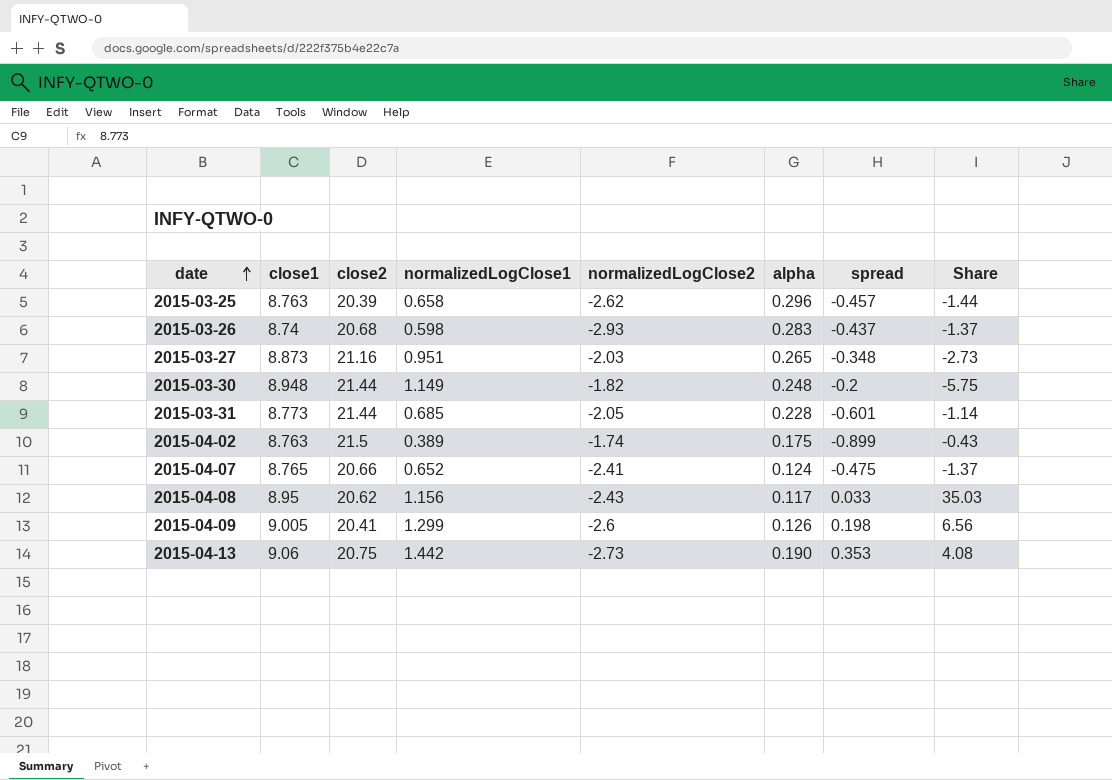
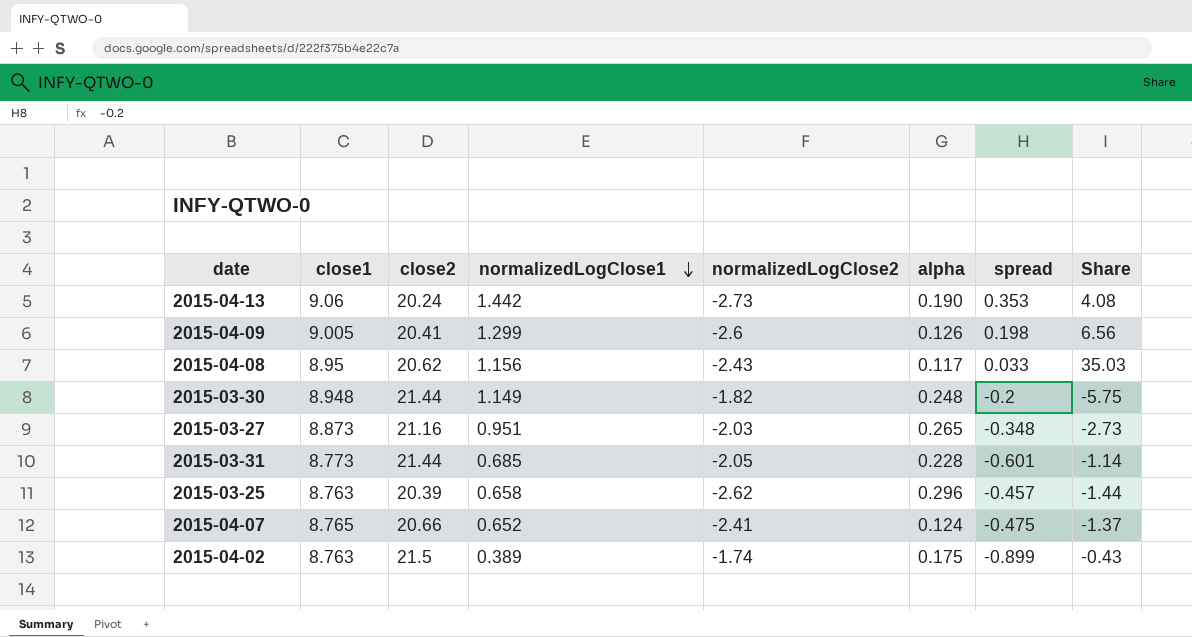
row order: date ascending -> normalizedLogClose1 descending
row 2015-03-26: 8.74 | 20.68 | 0.598 | -2.93 | 0.283 | -0.437 | -1.37 -> none
2015-04-13 | close2: 20.75 -> 20.24

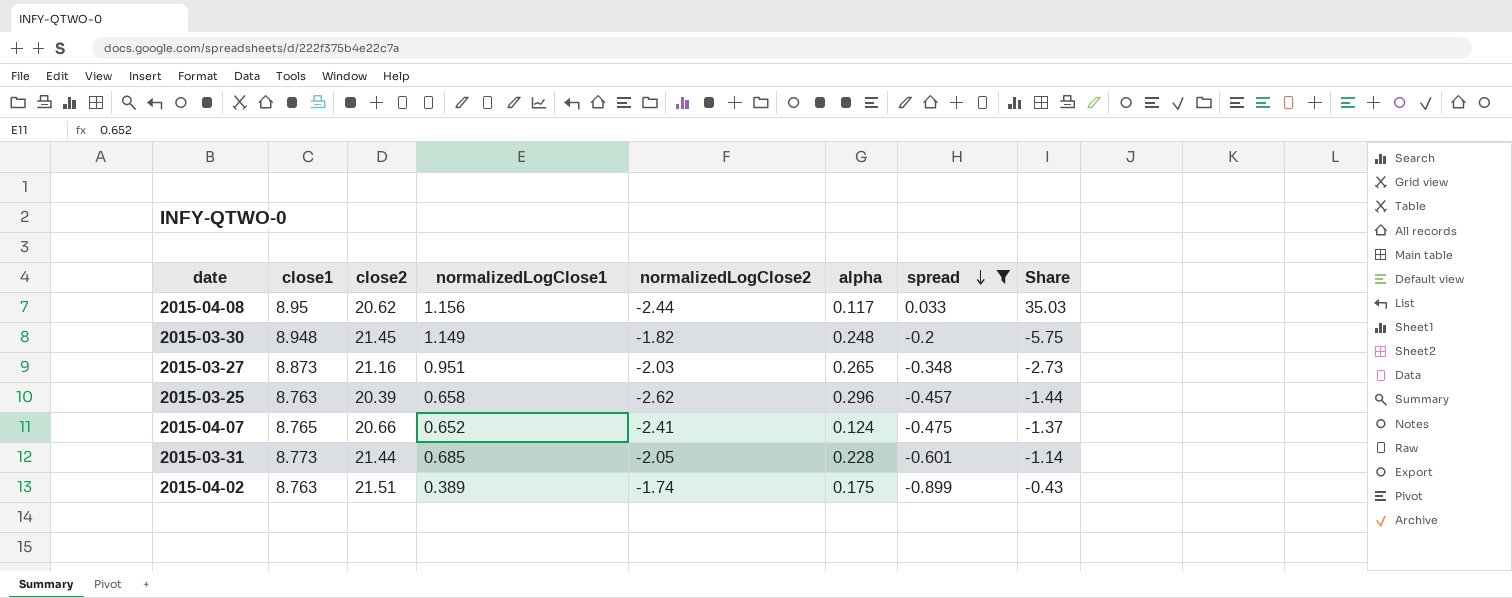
filter: none -> spread <= 0.033
row order: normalizedLogClose1 descending -> spread descending
2015-04-08 | normalizedLogClose2: -2.43 -> -2.44
2015-03-30 | close2: 21.44 -> 21.45
2015-04-02 | close2: 21.5 -> 21.51

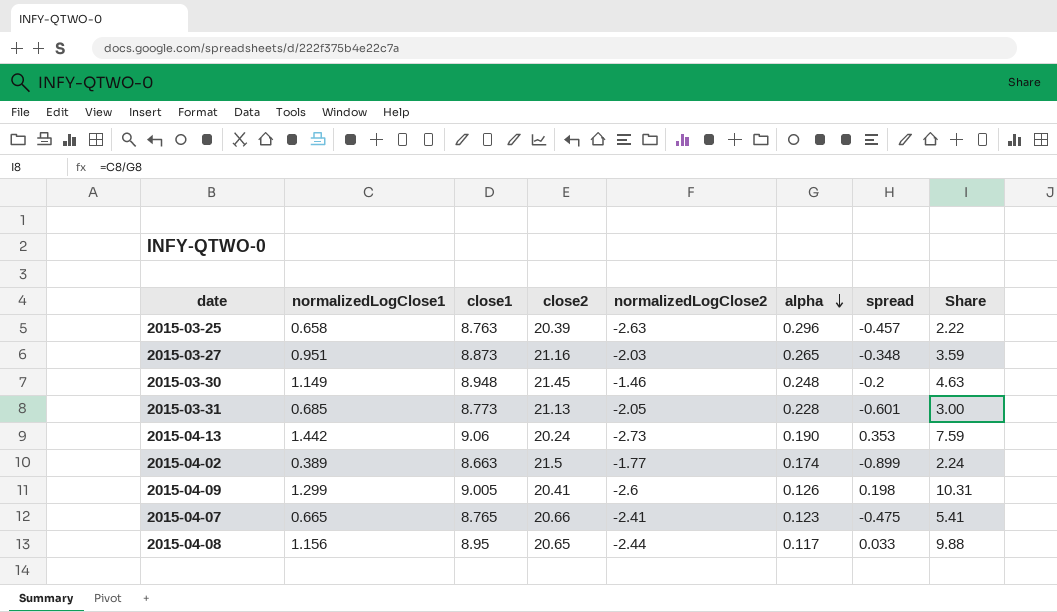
filter: spread <= 0.033 -> none
row order: spread descending -> alpha descending
column normalizedLogClose1 | position: 4 -> 2
column Share | formula: [normalizedLogClose1] / [spread] -> [normalizedLogClose1] / [alpha]
2015-03-25 | normalizedLogClose2: -2.62 -> -2.63
2015-03-30 | normalizedLogClose2: -1.82 -> -1.46
2015-03-31 | close2: 21.44 -> 21.13
2015-04-02 | close1: 8.763 -> 8.663
2015-04-02 | close2: 21.51 -> 21.5
2015-04-02 | normalizedLogClose2: -1.74 -> -1.77
2015-04-02 | alpha: 0.175 -> 0.174
2015-04-07 | normalizedLogClose1: 0.652 -> 0.665
2015-04-07 | alpha: 0.124 -> 0.123
2015-04-08 | close2: 20.62 -> 20.65

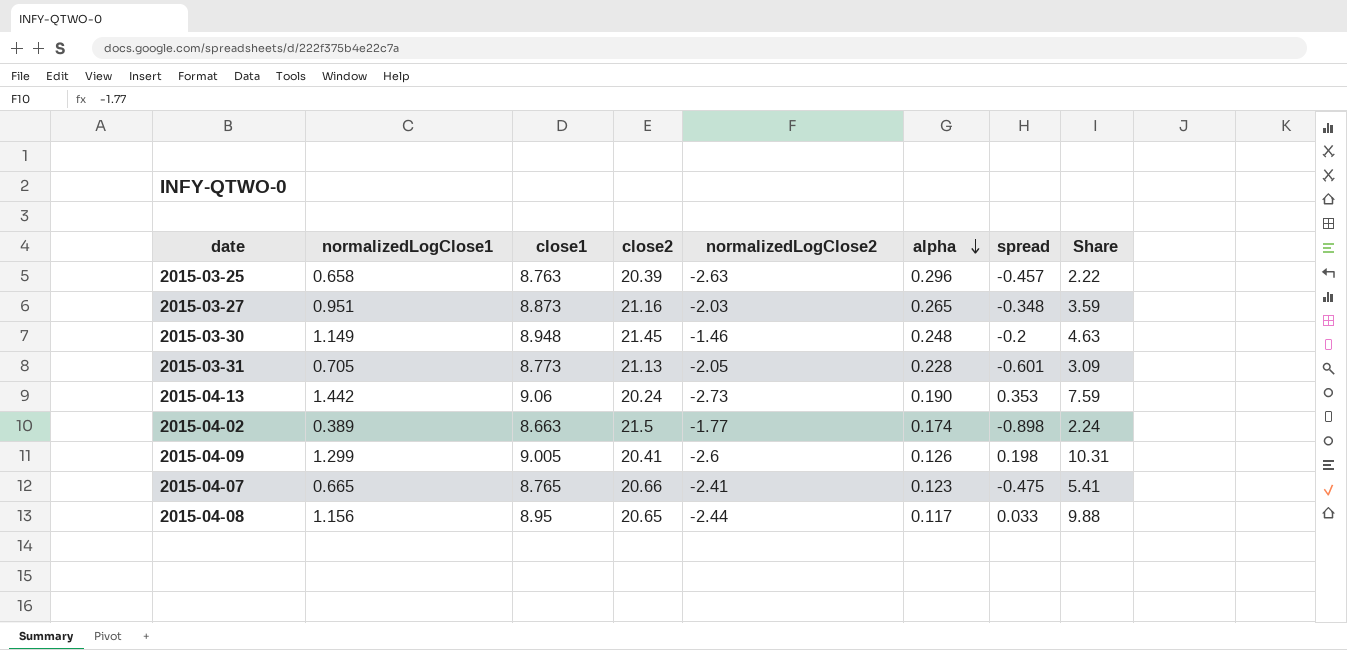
2015-03-31 | normalizedLogClose1: 0.685 -> 0.705
2015-03-31 | Share: 3.00 -> 3.09
2015-04-02 | spread: -0.899 -> -0.898

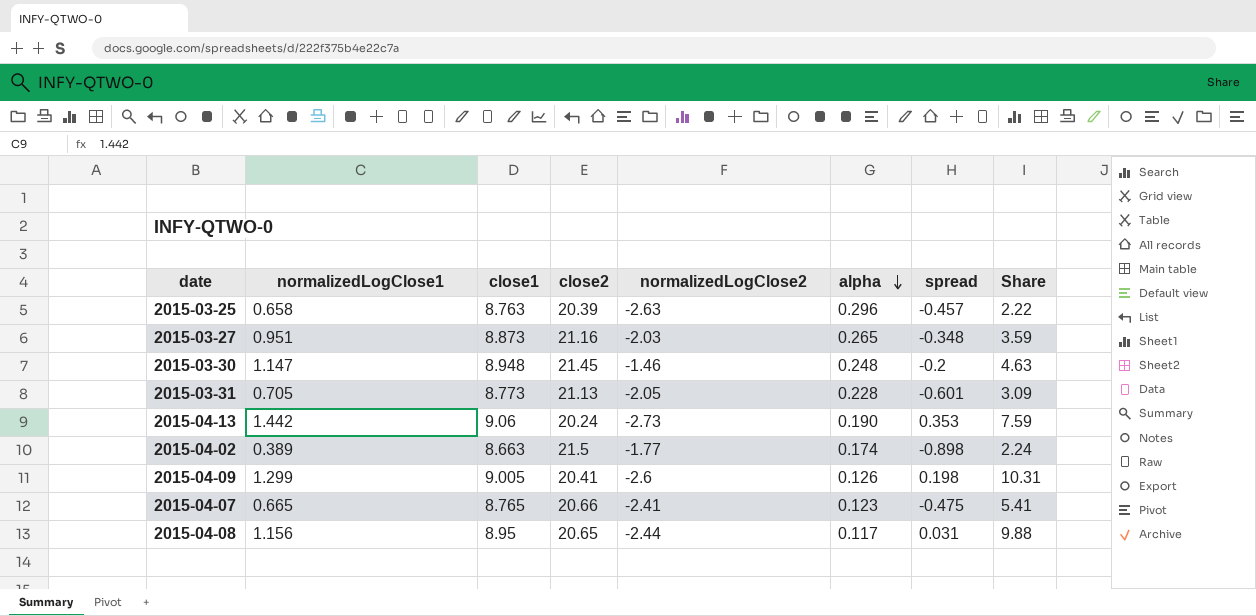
2015-03-30 | normalizedLogClose1: 1.149 -> 1.147
2015-04-08 | spread: 0.033 -> 0.031

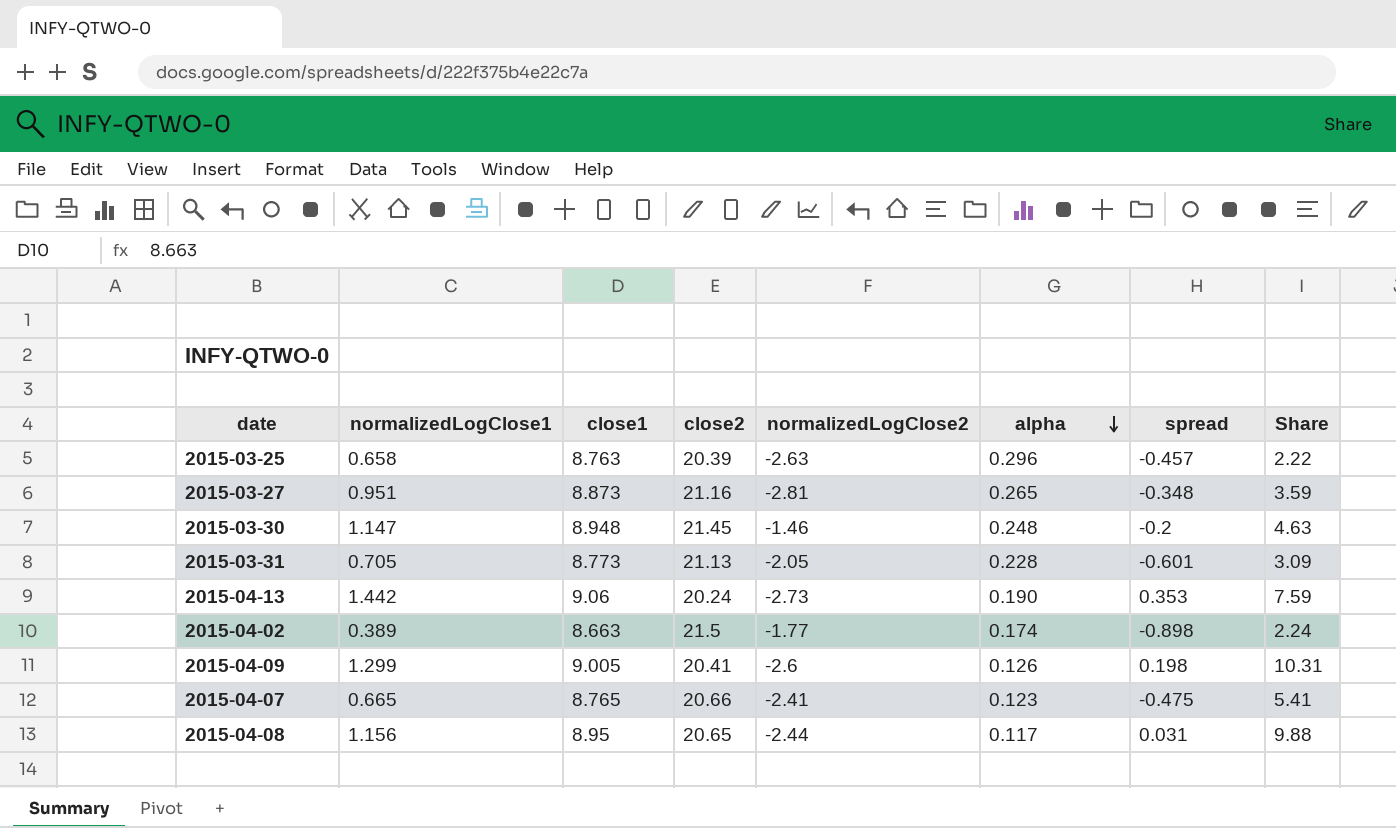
2015-03-27 | normalizedLogClose2: -2.03 -> -2.81

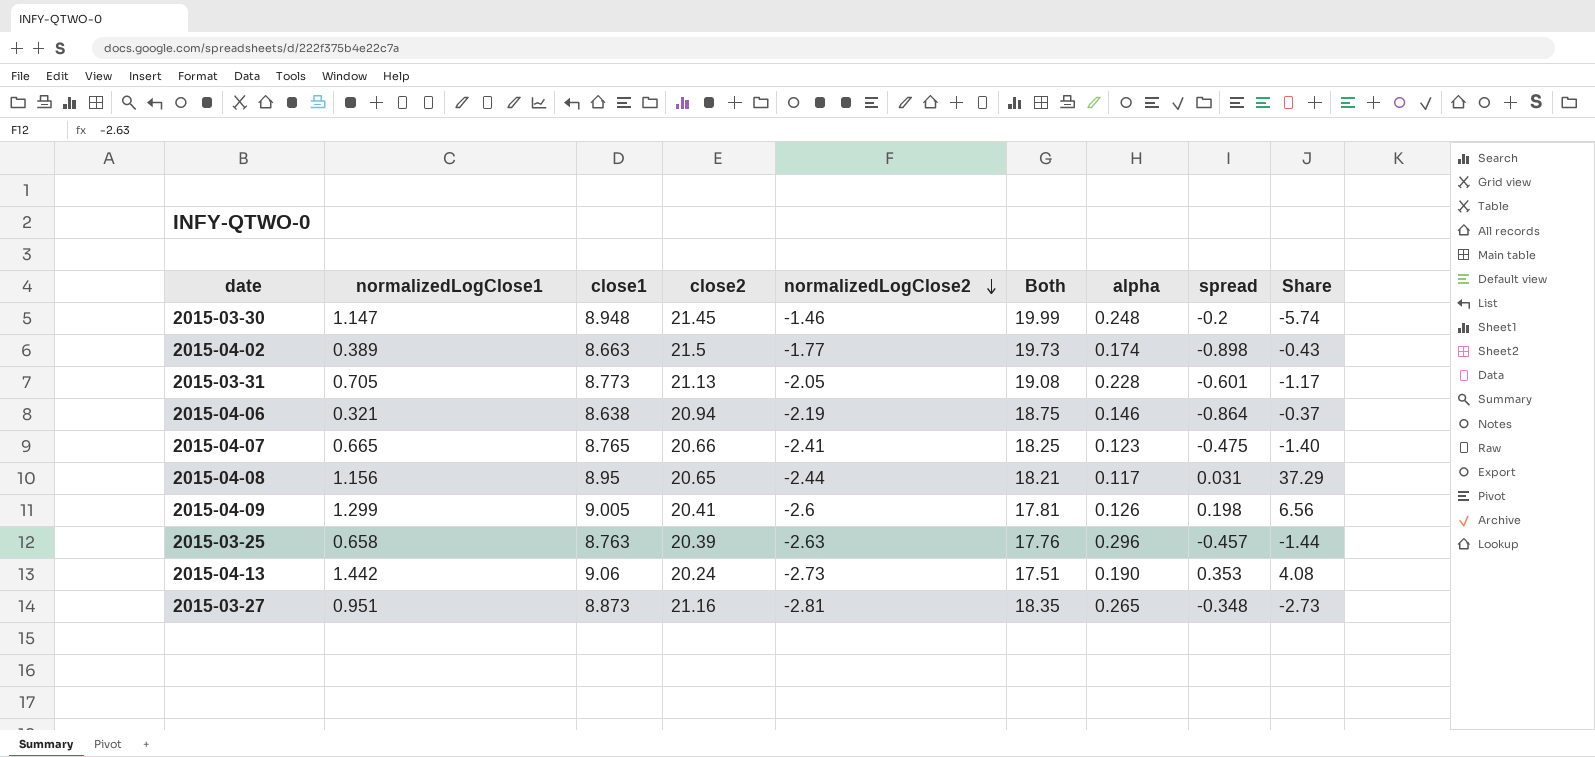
row order: alpha descending -> normalizedLogClose2 descending
column Both | formula: none -> [close2] + [normalizedLogClose2]
column Share | formula: [normalizedLogClose1] / [alpha] -> [normalizedLogClose1] / [spread]
row 2015-04-06: none -> 0.321 | 8.638 | 20.94 | -2.19 | 18.75 | 0.146 | -0.864 | -0.37

